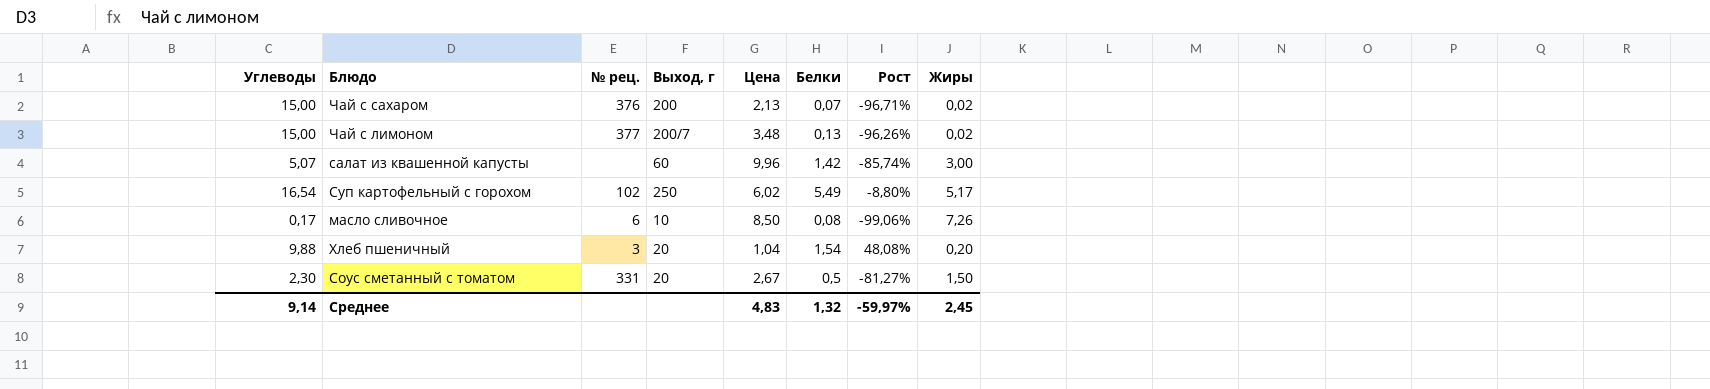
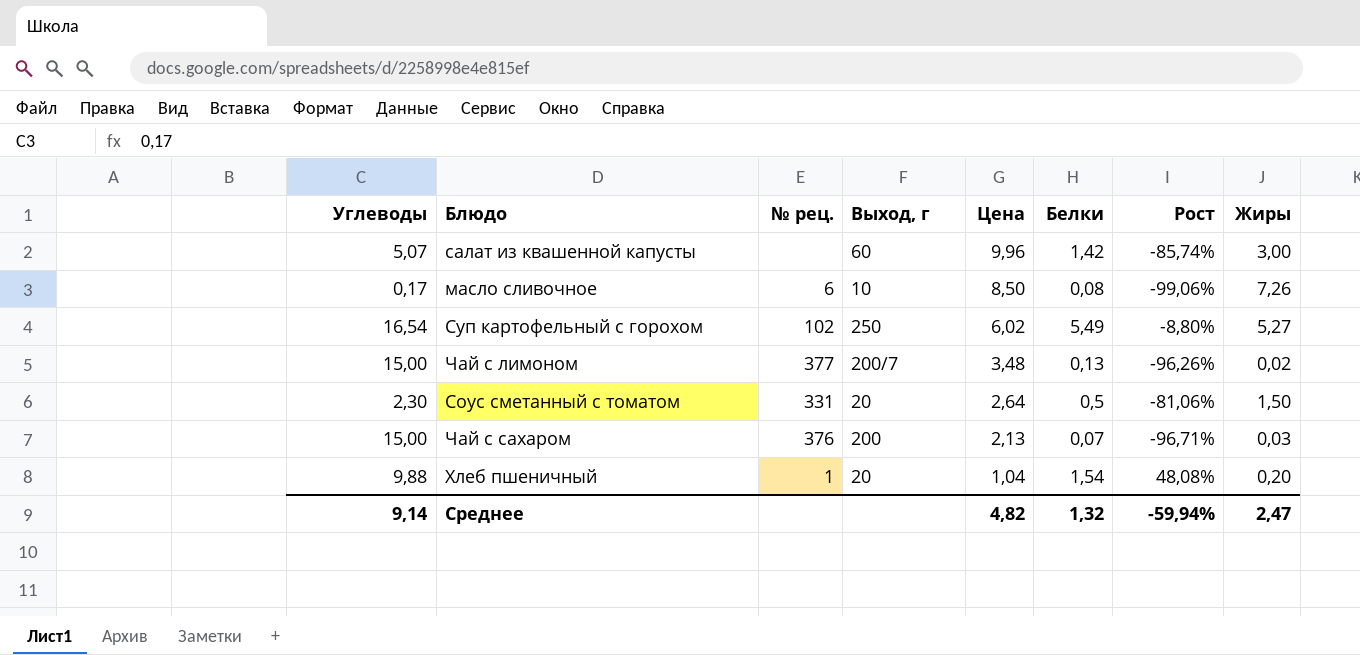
row order: none -> Цена descending
Суп картофельный с горохом | Жиры: 5,17 -> 5,27
Соус сметанный с томатом | Цена: 2,67 -> 2,64
Соус сметанный с томатом | Рост: -81,27% -> -81,06%
Чай с сахаром | Жиры: 0,02 -> 0,03
Хлеб пшеничный | № рец.: 3 -> 1
Среднее | Цена: 4,83 -> 4,82
Среднее | Рост: -59,97% -> -59,94%
Среднее | Жиры: 2,45 -> 2,47

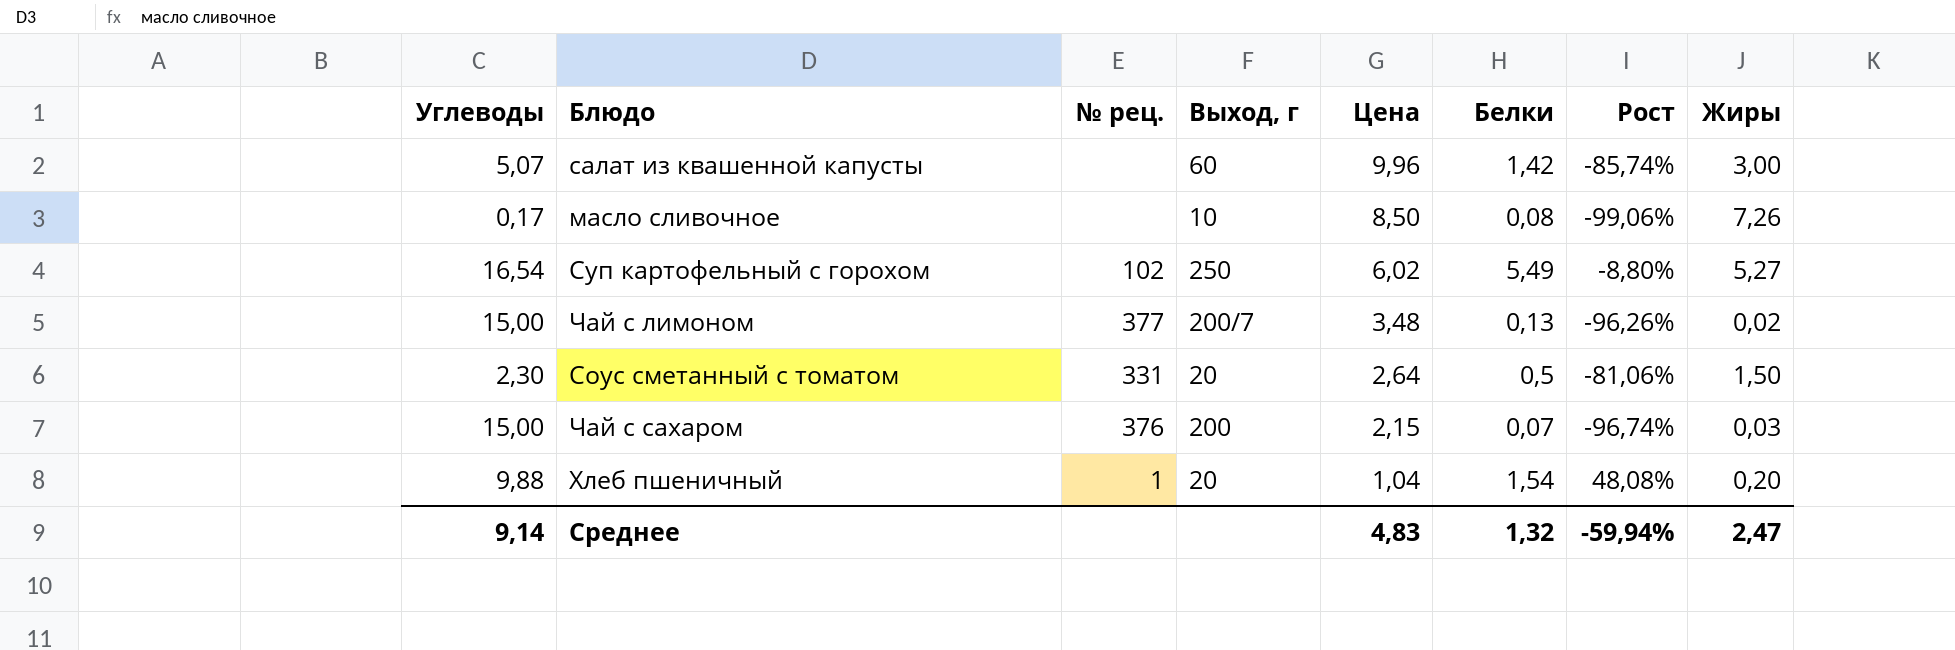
масло сливочное | № рец.: 6 -> none
Чай с сахаром | Цена: 2,13 -> 2,15
Чай с сахаром | Рост: -96,71% -> -96,74%
Среднее | Цена: 4,82 -> 4,83

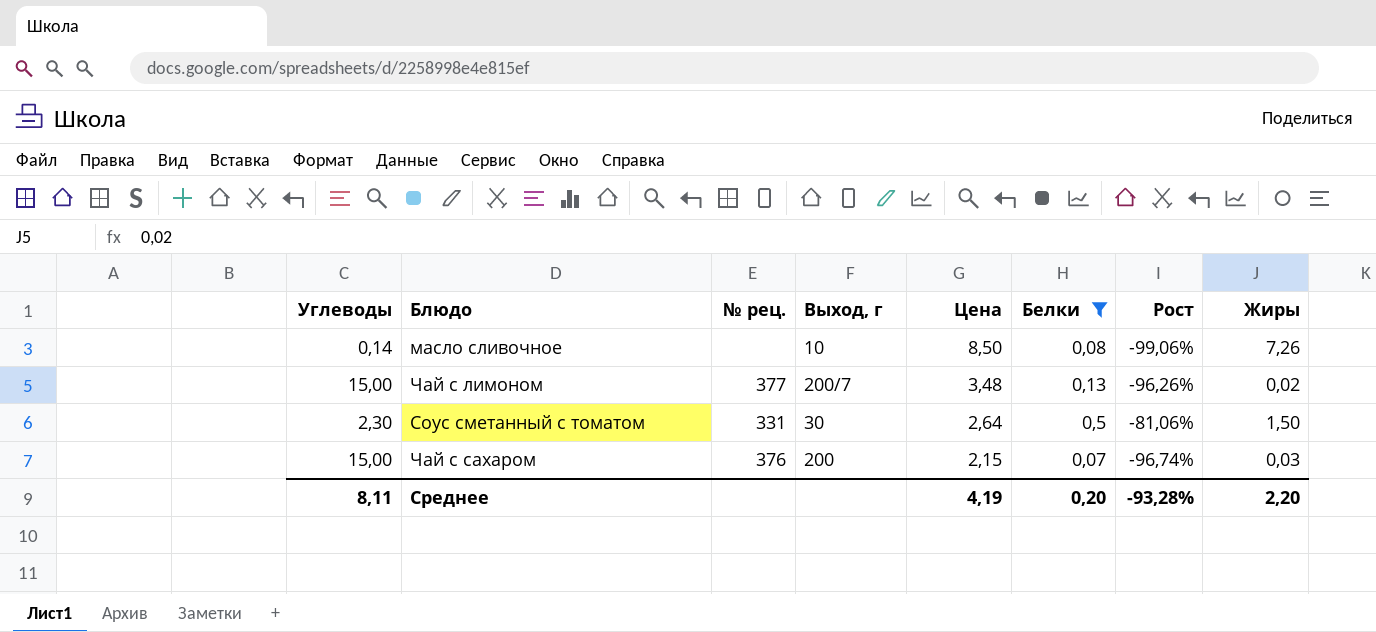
filter: none -> Белки <= 0,5
масло сливочное | Углеводы: 0,17 -> 0,14
Соус сметанный с томатом | Выход, г: 20 -> 30
Среднее | Углеводы: 9,14 -> 8,11
Среднее | Цена: 4,83 -> 4,19
Среднее | Белки: 1,32 -> 0,20
Среднее | Рост: -59,94% -> -93,28%
Среднее | Жиры: 2,47 -> 2,20

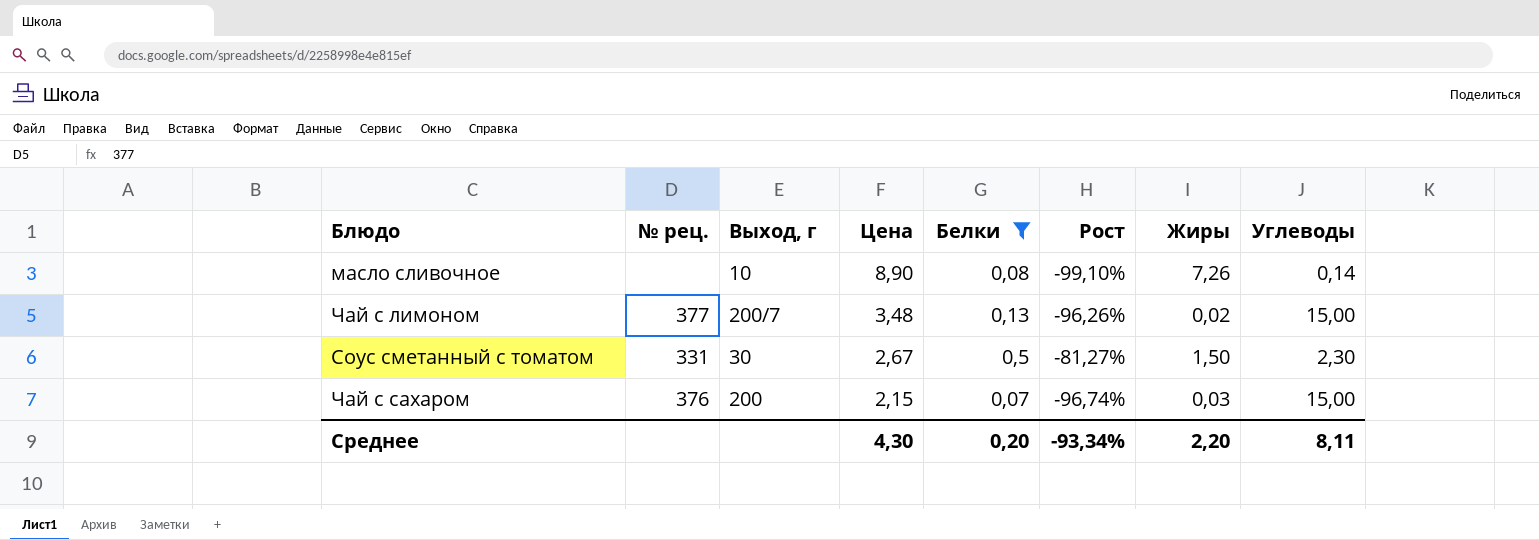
column Углеводы | position: 1 -> 8
масло сливочное | Цена: 8,50 -> 8,90
масло сливочное | Рост: -99,06% -> -99,10%
Соус сметанный с томатом | Цена: 2,64 -> 2,67
Соус сметанный с томатом | Рост: -81,06% -> -81,27%
Среднее | Цена: 4,19 -> 4,30
Среднее | Рост: -93,28% -> -93,34%

